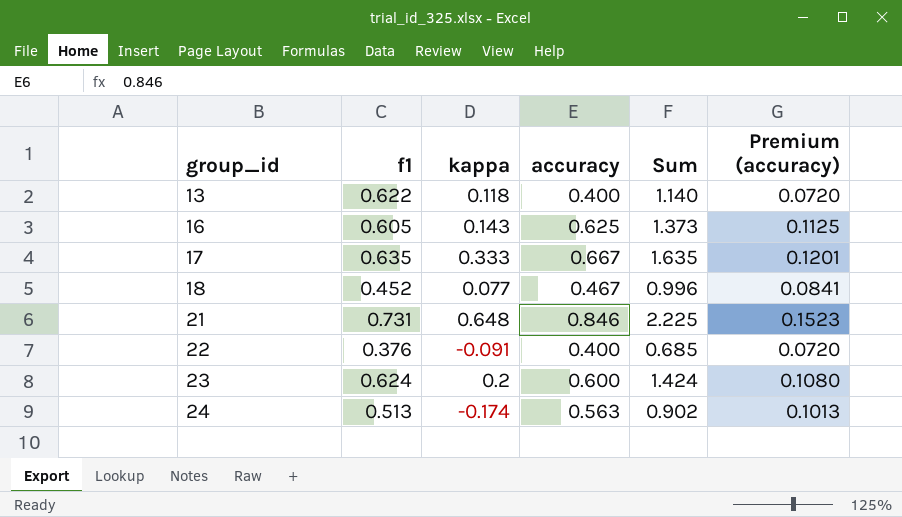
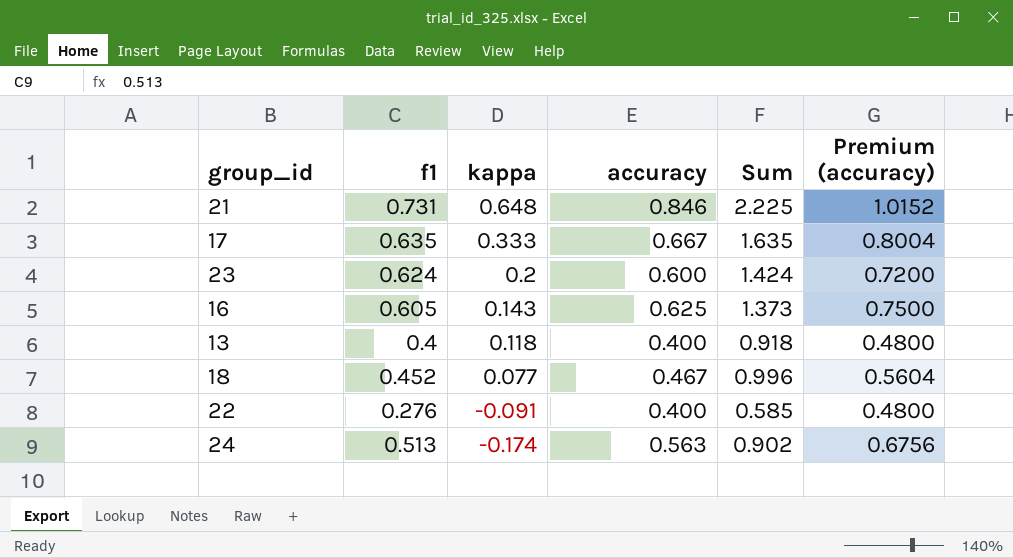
row order: group_id ascending -> kappa descending
column Premium (accuracy) | formula: [accuracy] * 0.18 -> [accuracy] * 1.2
13 | f1: 0.622 -> 0.4
13 | Sum: 1.140 -> 0.918
22 | f1: 0.376 -> 0.276
22 | Sum: 0.685 -> 0.585

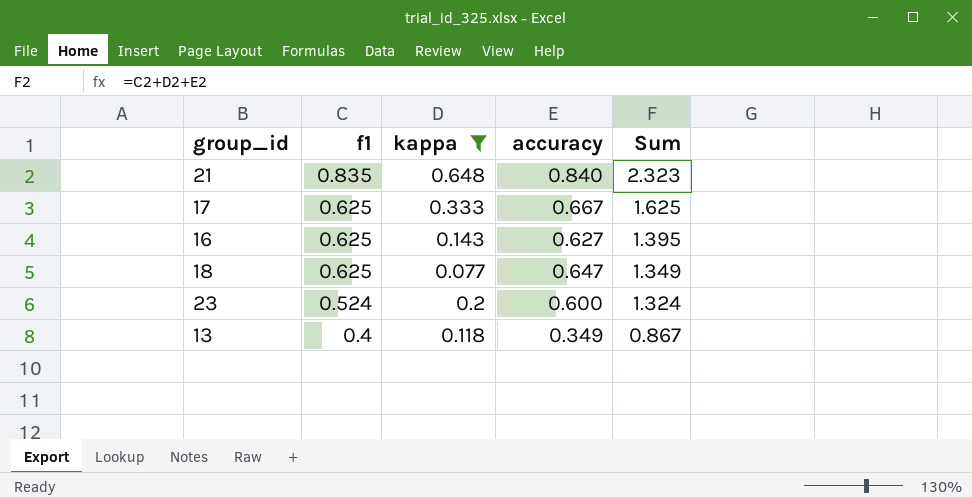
filter: none -> kappa >= 0.077
row order: kappa descending -> f1 descending
column Premium (accuracy) | formula: [accuracy] * 1.2 -> none
21 | f1: 0.731 -> 0.835
21 | accuracy: 0.846 -> 0.840
21 | Sum: 2.225 -> 2.323
17 | f1: 0.635 -> 0.625
17 | Sum: 1.635 -> 1.625
16 | f1: 0.605 -> 0.625
16 | accuracy: 0.625 -> 0.627
16 | Sum: 1.373 -> 1.395
18 | f1: 0.452 -> 0.625
18 | accuracy: 0.467 -> 0.647
18 | Sum: 0.996 -> 1.349
23 | f1: 0.624 -> 0.524
23 | Sum: 1.424 -> 1.324
13 | accuracy: 0.400 -> 0.349
13 | Sum: 0.918 -> 0.867

